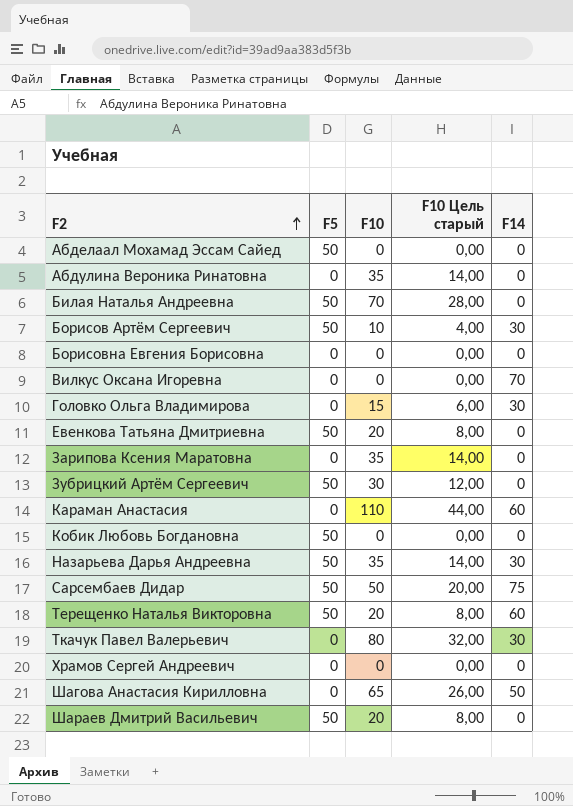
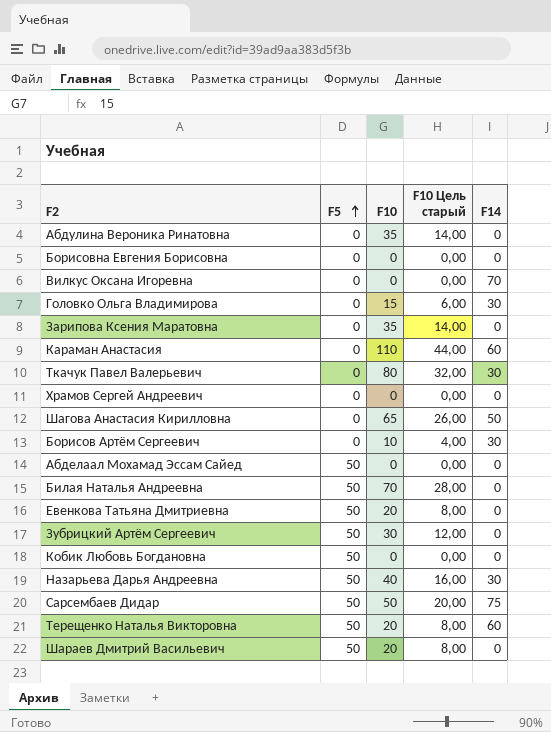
row order: F2 ascending -> F5 ascending
Борисов Артём Сергеевич | F5: 50 -> 0
Назарьева Дарья Андреевна | F10: 35 -> 40
Назарьева Дарья Андреевна | F10 Цель старый: 14,00 -> 16,00

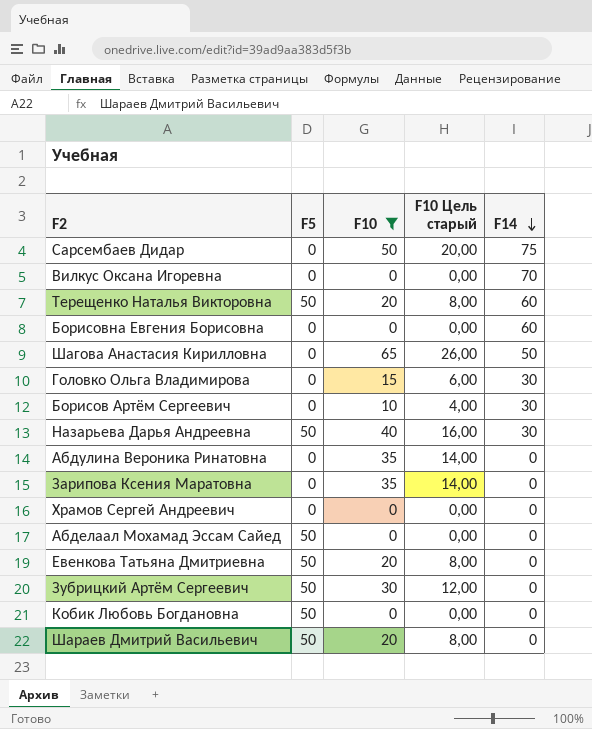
filter: none -> F10 <= 65
row order: F5 ascending -> F14 descending
Сарсембаев Дидар | F5: 50 -> 0
Борисовна Евгения Борисовна | F14: 0 -> 60

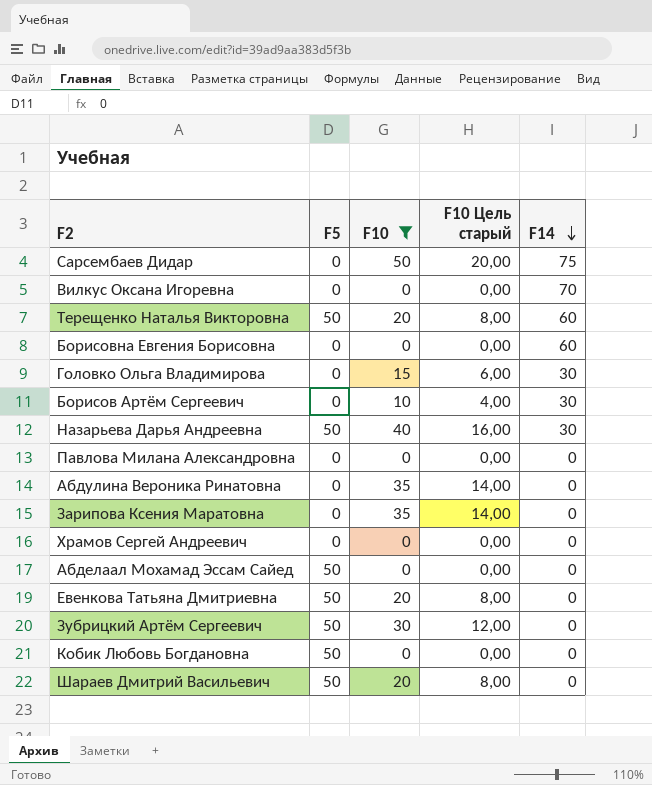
row Шагова Анастасия Кирилловна: 0 | 65 | 26,00 | 50 -> none
row Павлова Милана Александровна: none -> 0 | 0 | 0,00 | 0

